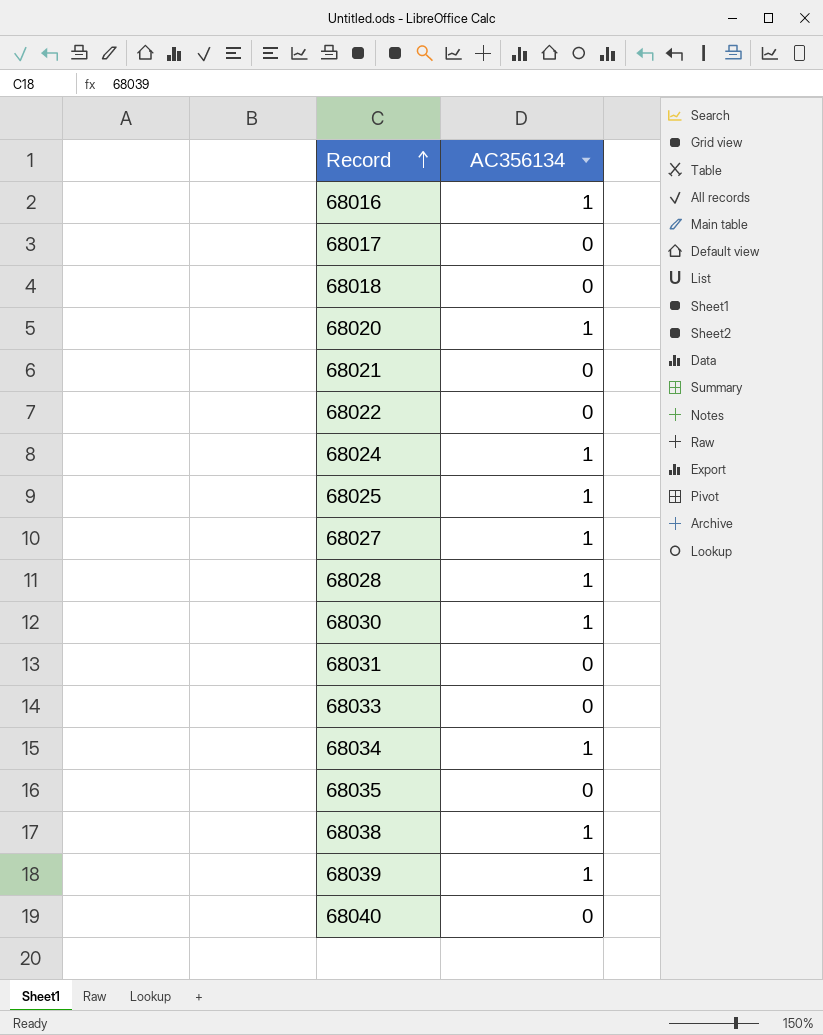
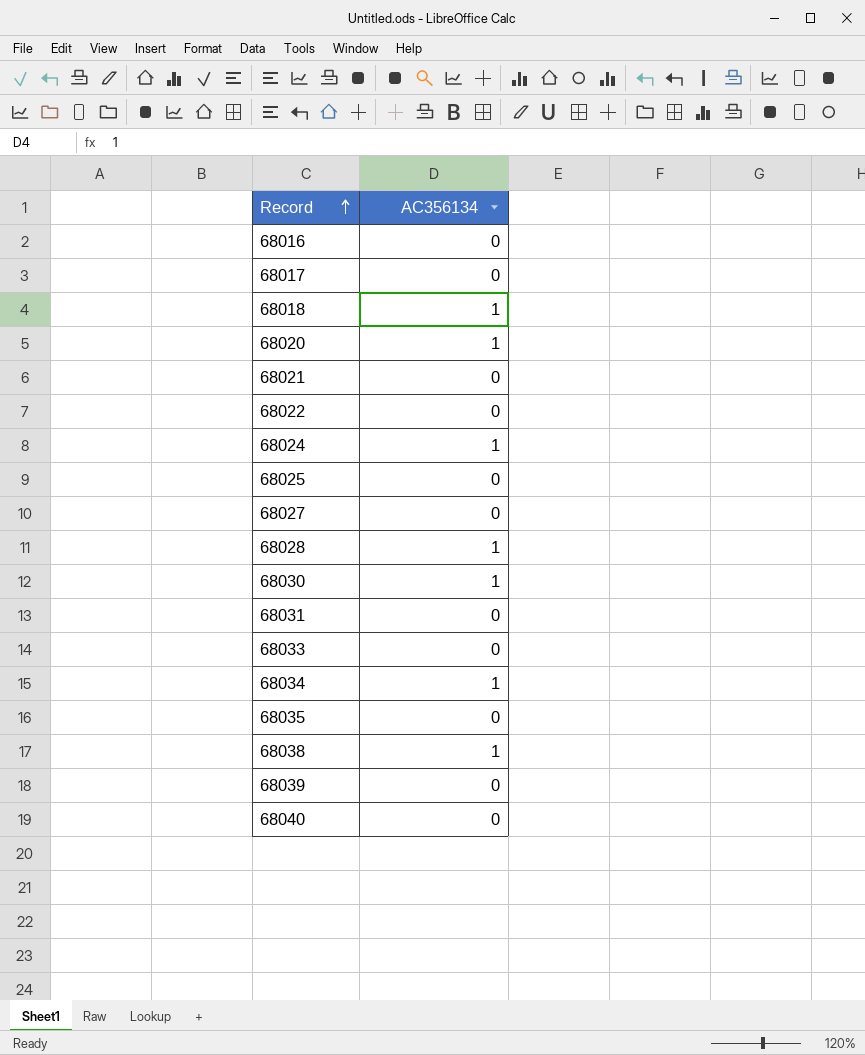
68016 | AC356134: 1 -> 0
68018 | AC356134: 0 -> 1
68025 | AC356134: 1 -> 0
68027 | AC356134: 1 -> 0
68039 | AC356134: 1 -> 0

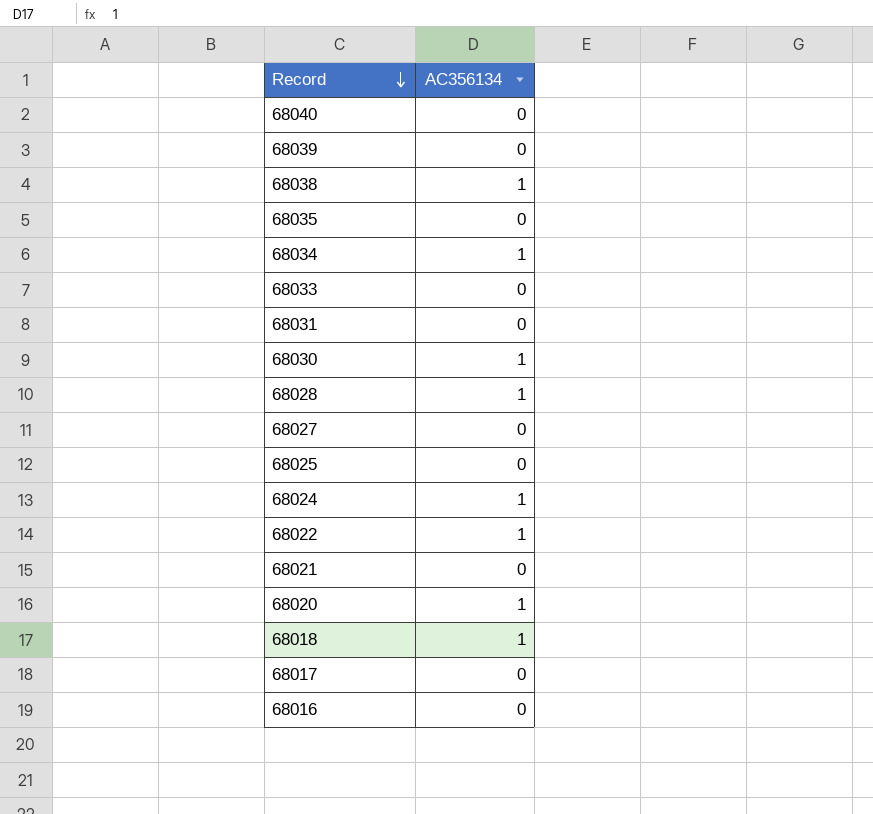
row order: Record ascending -> Record descending
68022 | AC356134: 0 -> 1

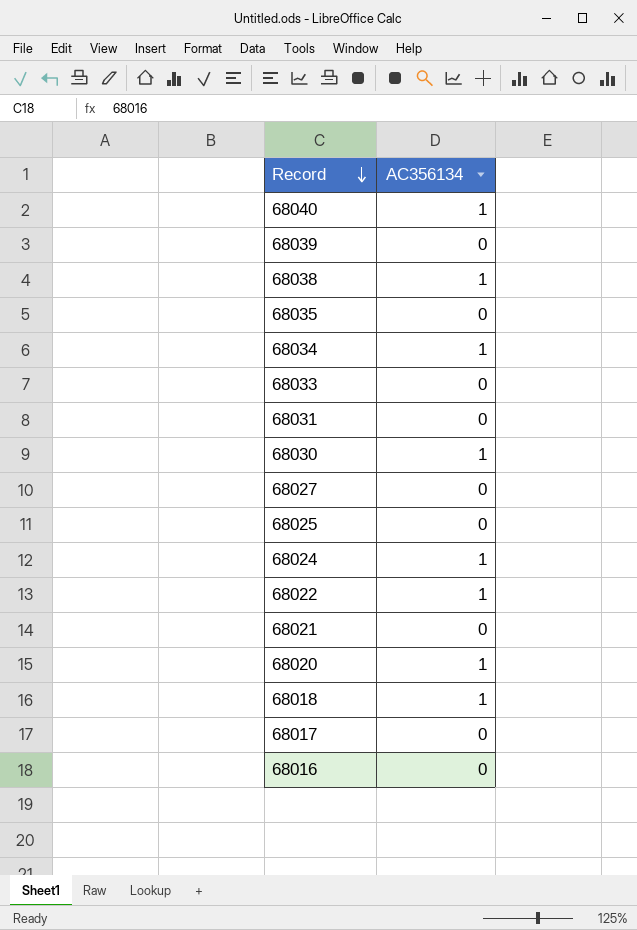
row 68028: 1 -> none
68040 | AC356134: 0 -> 1

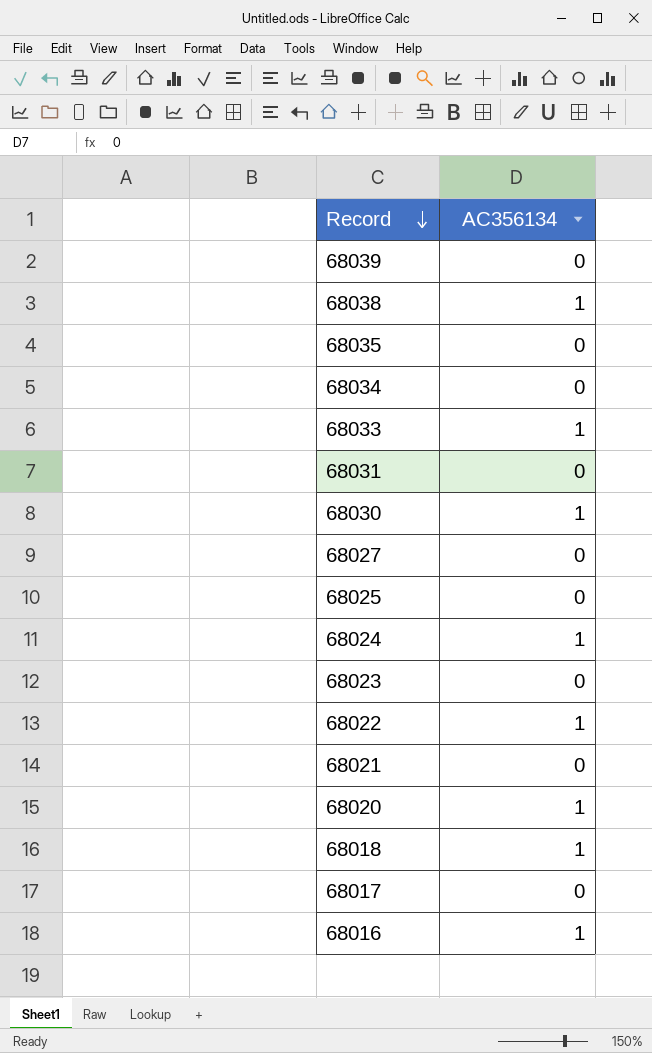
row 68040: 1 -> none
68034 | AC356134: 1 -> 0
68033 | AC356134: 0 -> 1
row 68023: none -> 0
68016 | AC356134: 0 -> 1

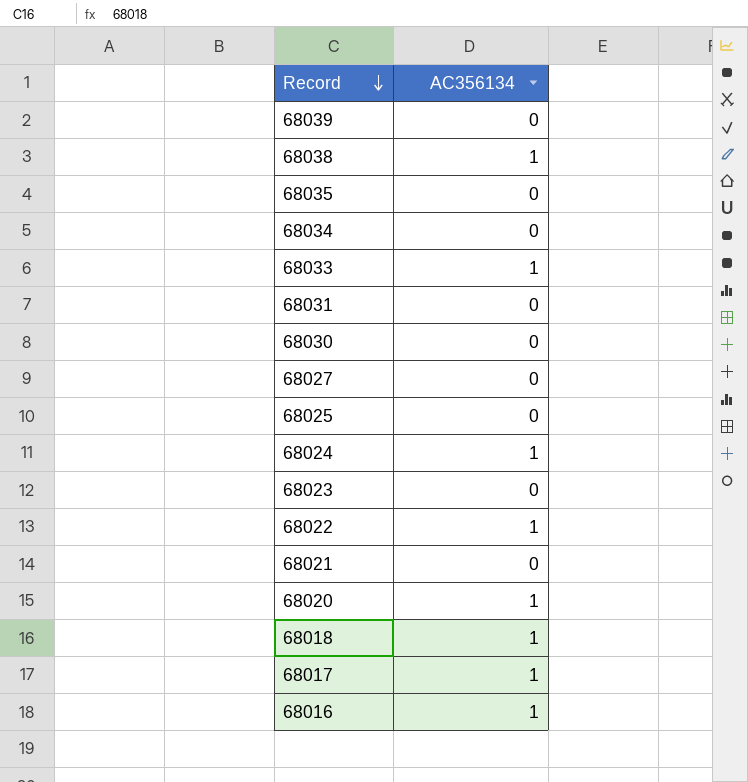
68030 | AC356134: 1 -> 0
68017 | AC356134: 0 -> 1

